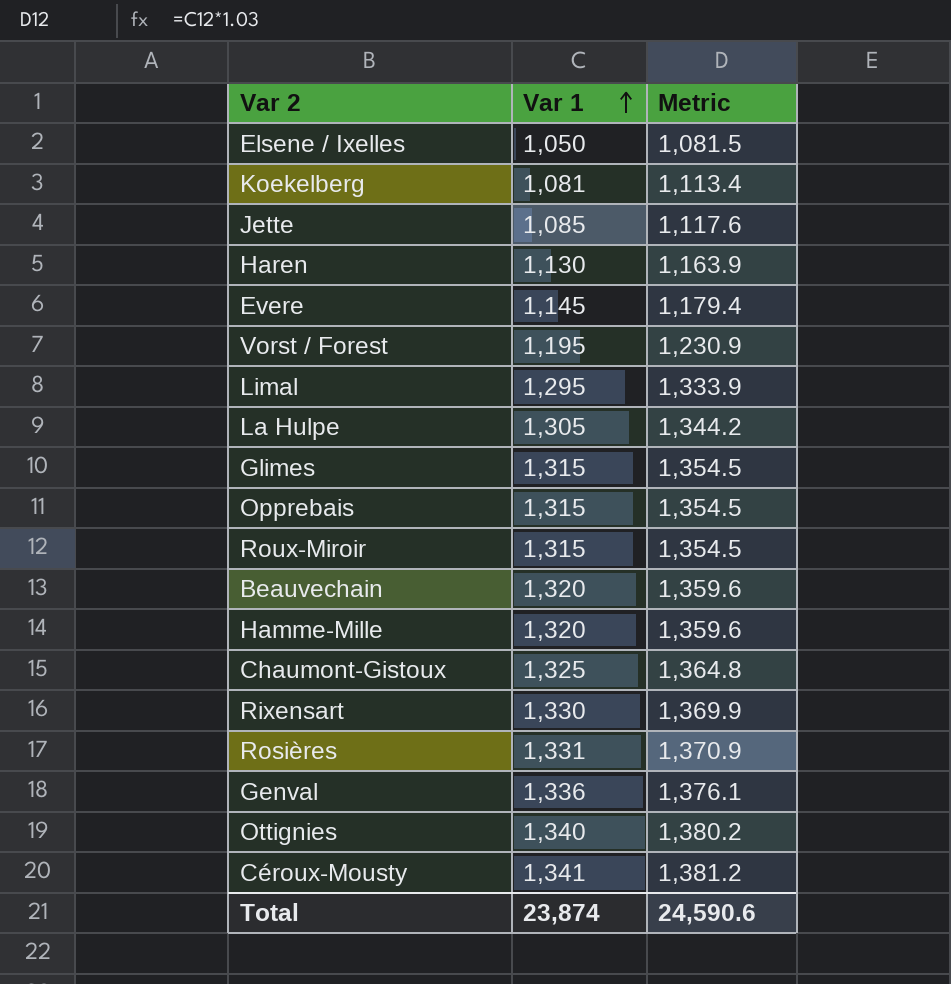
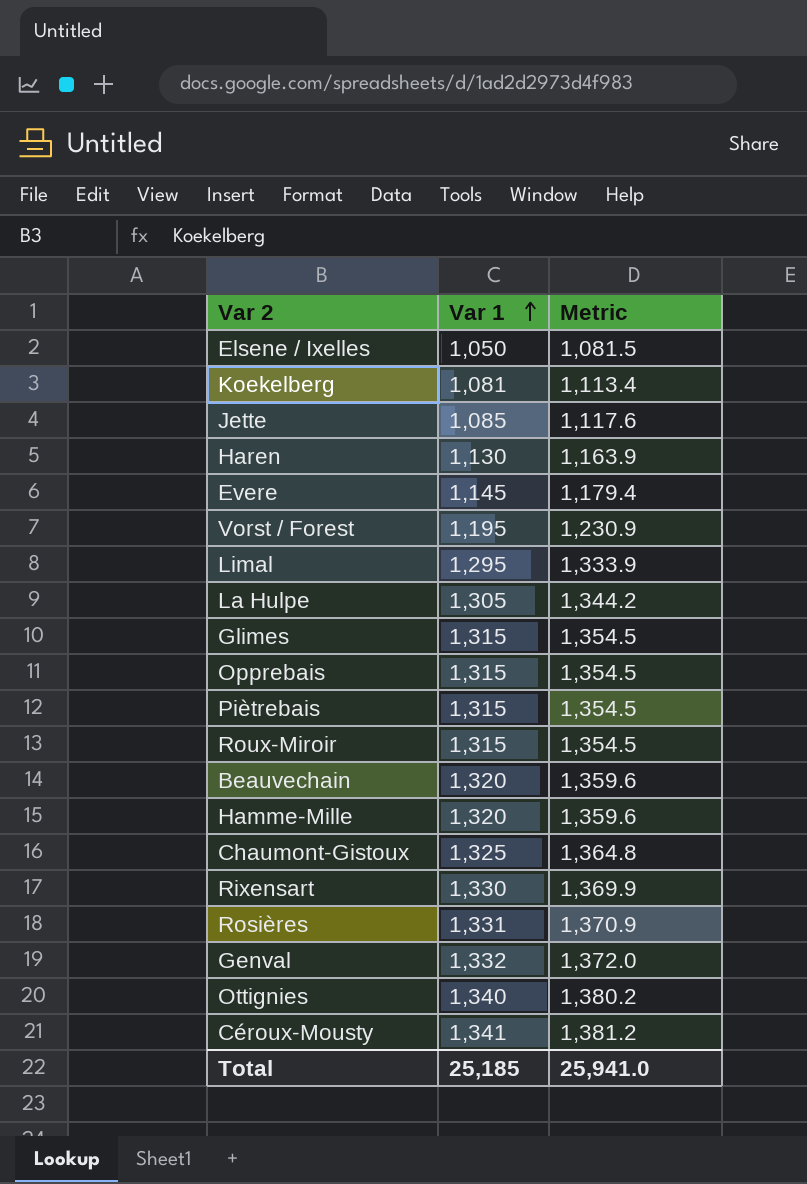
row Piètrebais: none -> 1,315 | 1,354.5
Genval | Var 1: 1,336 -> 1,332
Genval | Metric: 1,376.1 -> 1,372.0
Total | Var 1: 23,874 -> 25,185
Total | Metric: 24,590.6 -> 25,941.0

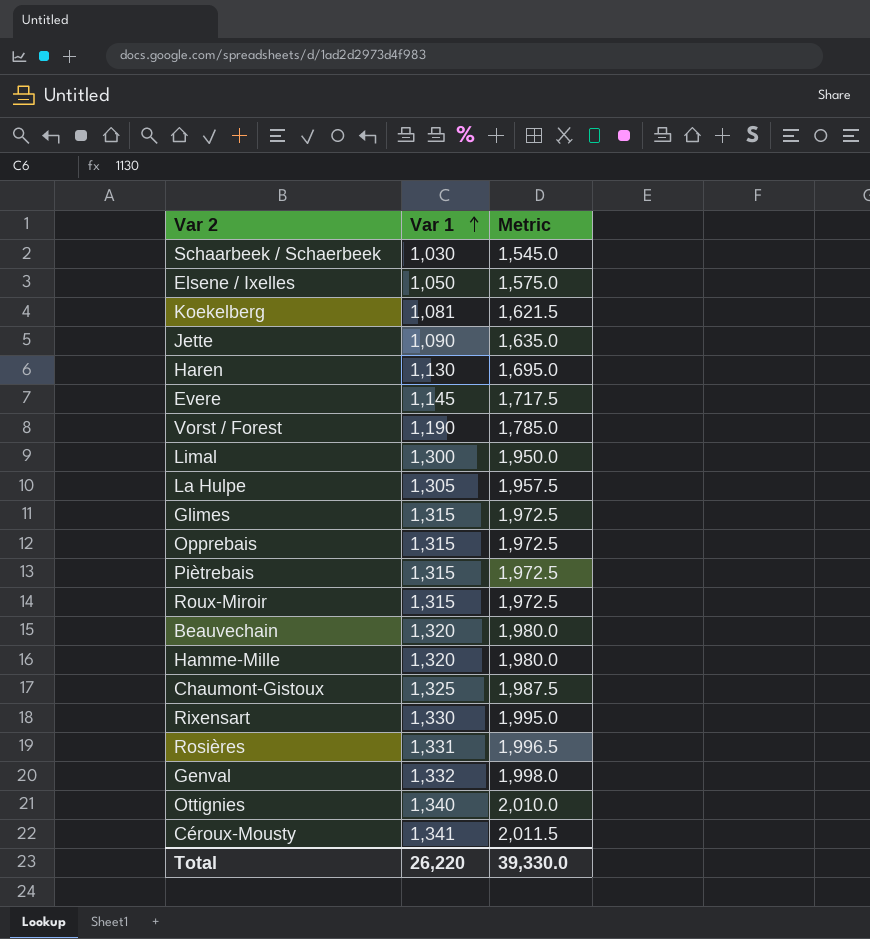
column Metric | formula: [Var 1] * 1.03 -> [Var 1] * 1.5
row Schaarbeek / Schaerbeek: none -> 1,030 | 1,545.0
Jette | Var 1: 1,085 -> 1,090
Vorst / Forest | Var 1: 1,195 -> 1,190
Limal | Var 1: 1,295 -> 1,300
Total | Var 1: 25,185 -> 26,220
Total | Metric: 25,941.0 -> 39,330.0

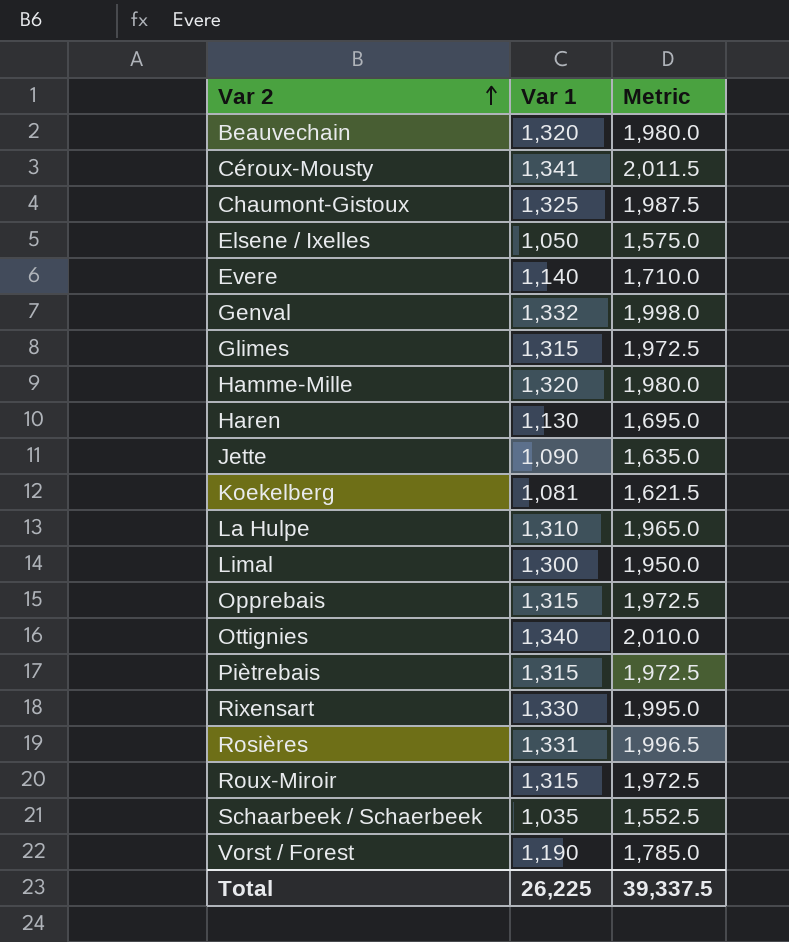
row order: Var 1 ascending -> Var 2 ascending
Evere | Var 1: 1,145 -> 1,140
Evere | Metric: 1,717.5 -> 1,710.0
La Hulpe | Var 1: 1,305 -> 1,310
La Hulpe | Metric: 1,957.5 -> 1,965.0
Schaarbeek / Schaerbeek | Var 1: 1,030 -> 1,035
Schaarbeek / Schaerbeek | Metric: 1,545.0 -> 1,552.5
Total | Var 1: 26,220 -> 26,225
Total | Metric: 39,330.0 -> 39,337.5

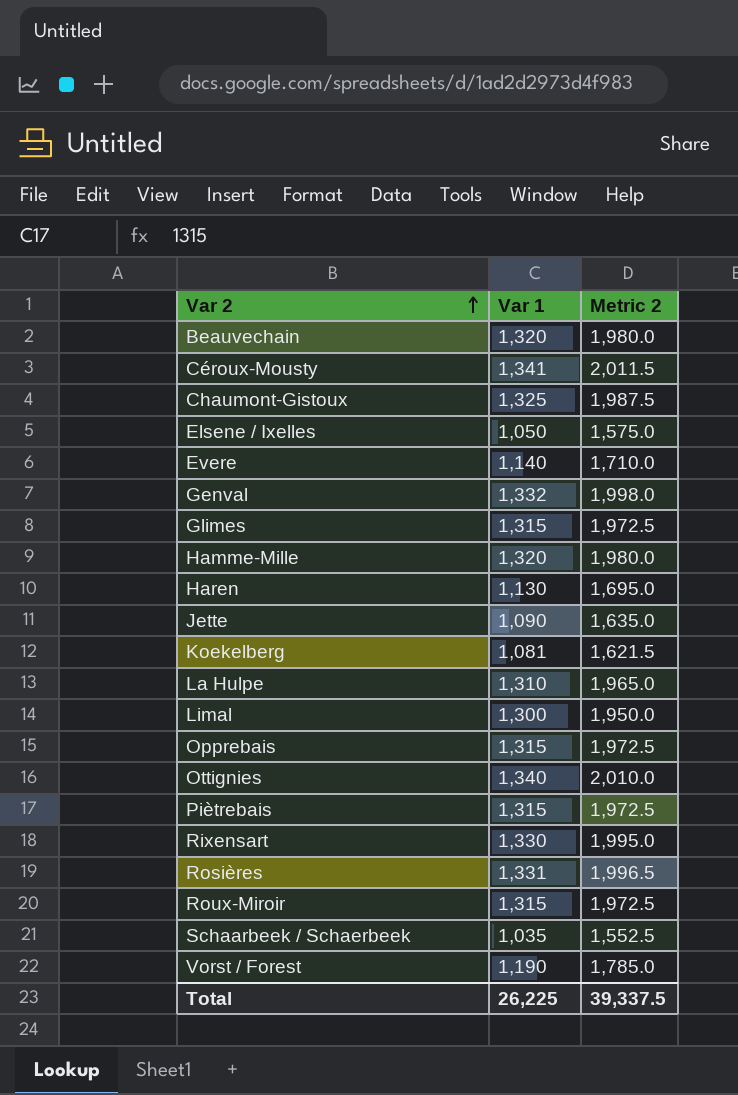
column name: Metric -> Metric 2

